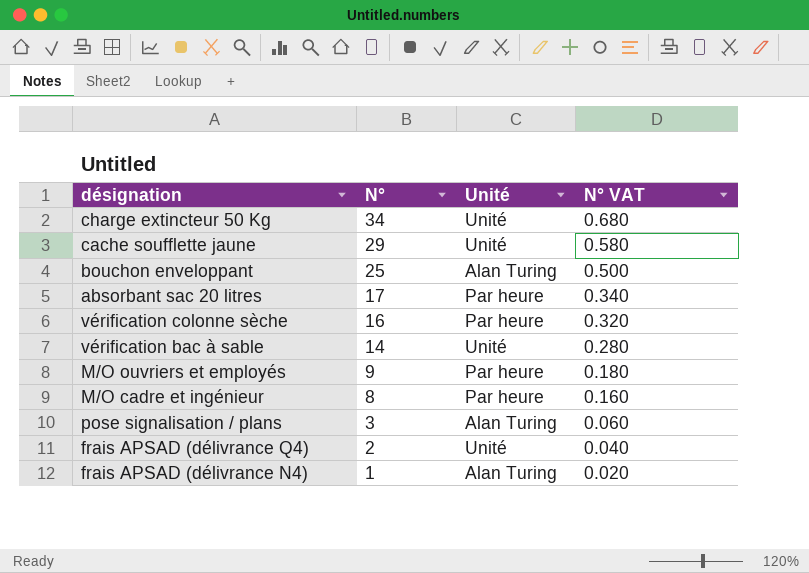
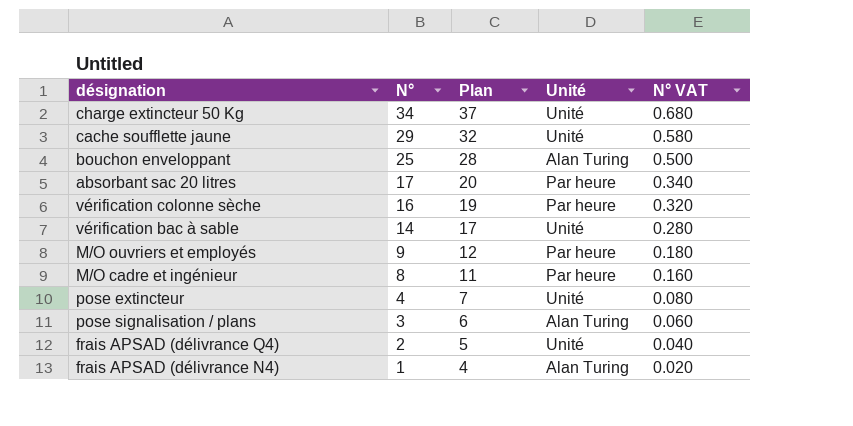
column Plan | formula: none -> [N°] + 3
row pose extincteur: none -> 4 | 7 | Unité | 0.080

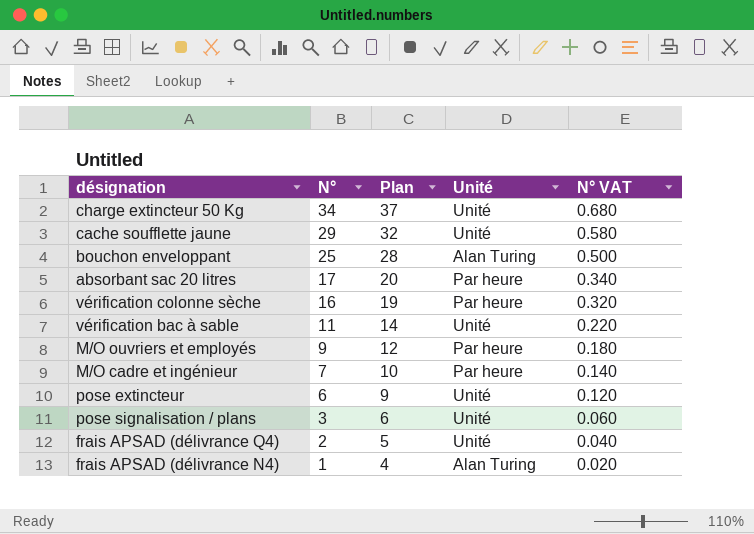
vérification bac à sable | N°: 14 -> 11
vérification bac à sable | Plan: 17 -> 14
vérification bac à sable | N° VAT: 0.280 -> 0.220
M/O cadre et ingénieur | N°: 8 -> 7
M/O cadre et ingénieur | Plan: 11 -> 10
M/O cadre et ingénieur | N° VAT: 0.160 -> 0.140
pose extincteur | N°: 4 -> 6
pose extincteur | Plan: 7 -> 9
pose extincteur | N° VAT: 0.080 -> 0.120
pose signalisation / plans | Unité: Alan Turing -> Unité

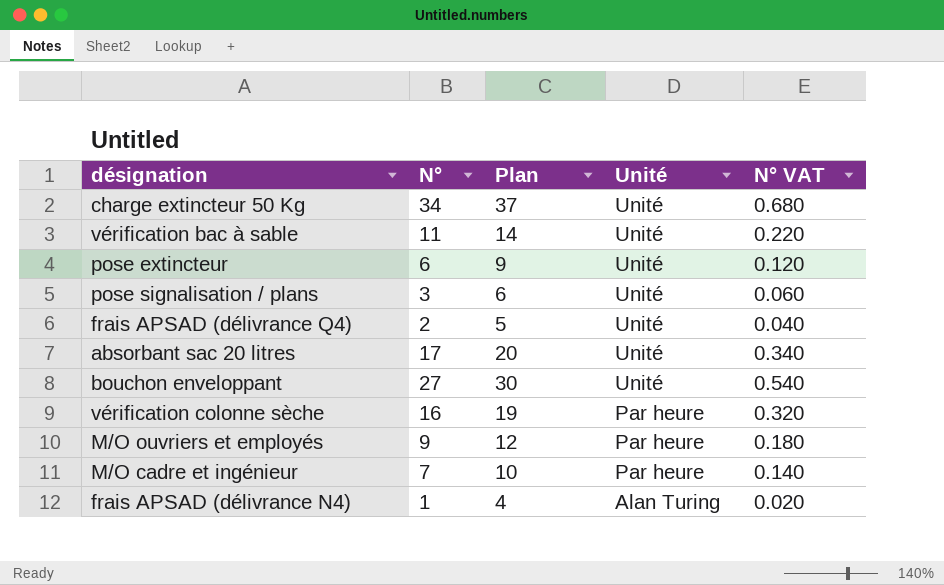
row order: N° descending -> Unité descending
row cache soufflette jaune: 29 | 32 | Unité | 0.580 -> none
absorbant sac 20 litres | Unité: Par heure -> Unité
bouchon enveloppant | N°: 25 -> 27
bouchon enveloppant | Plan: 28 -> 30
bouchon enveloppant | Unité: Alan Turing -> Unité
bouchon enveloppant | N° VAT: 0.500 -> 0.540

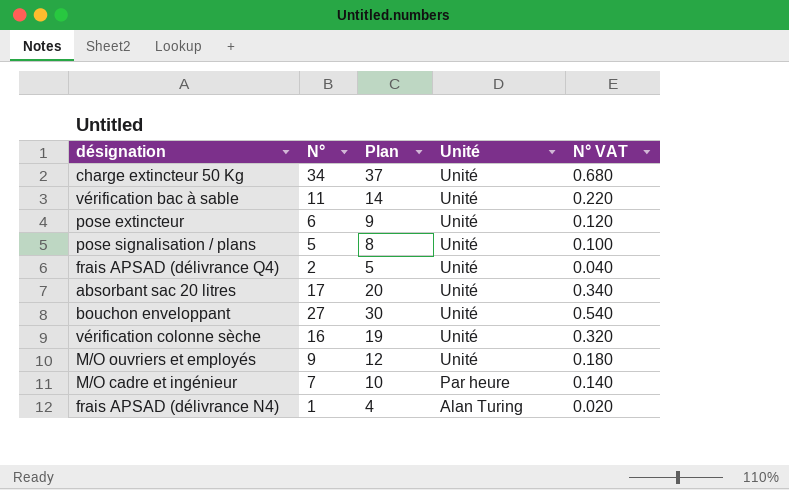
pose signalisation / plans | N°: 3 -> 5
pose signalisation / plans | Plan: 6 -> 8
pose signalisation / plans | N° VAT: 0.060 -> 0.100
vérification colonne sèche | Unité: Par heure -> Unité
M/O ouvriers et employés | Unité: Par heure -> Unité

